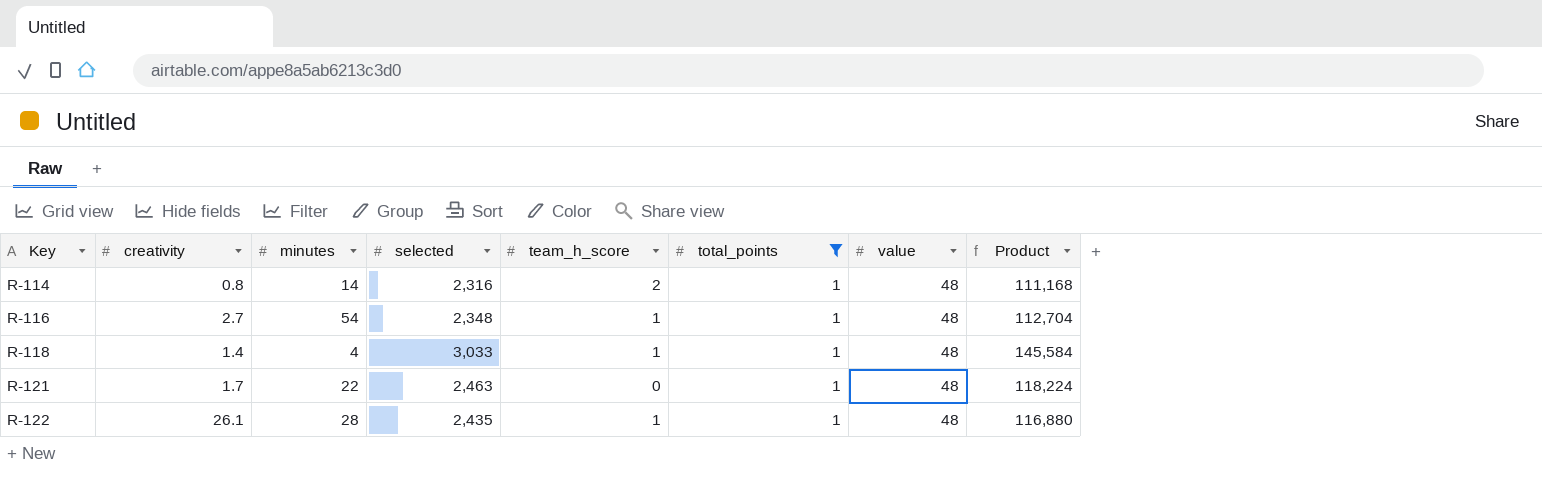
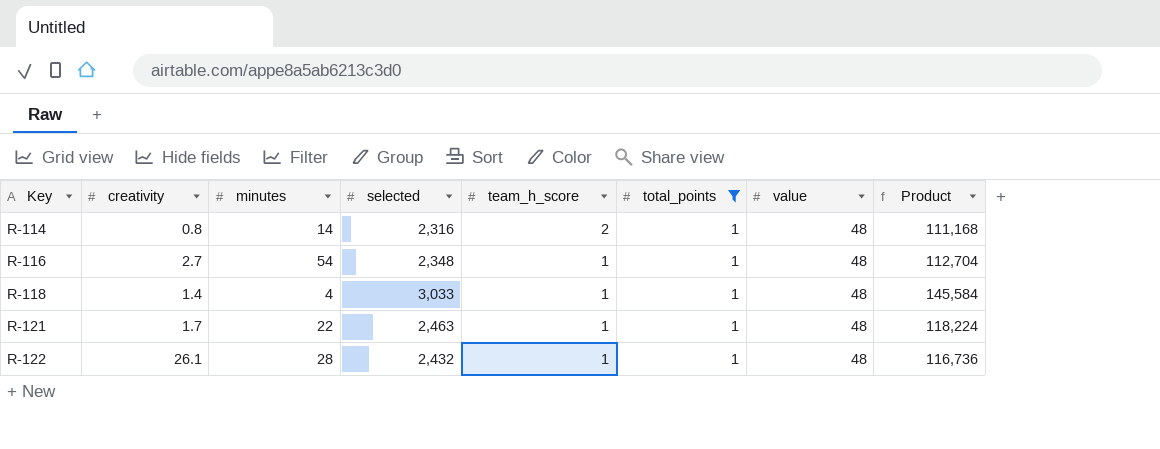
R-121 | team_h_score: 0 -> 1
R-122 | selected: 2,435 -> 2,432
R-122 | Product: 116,880 -> 116,736

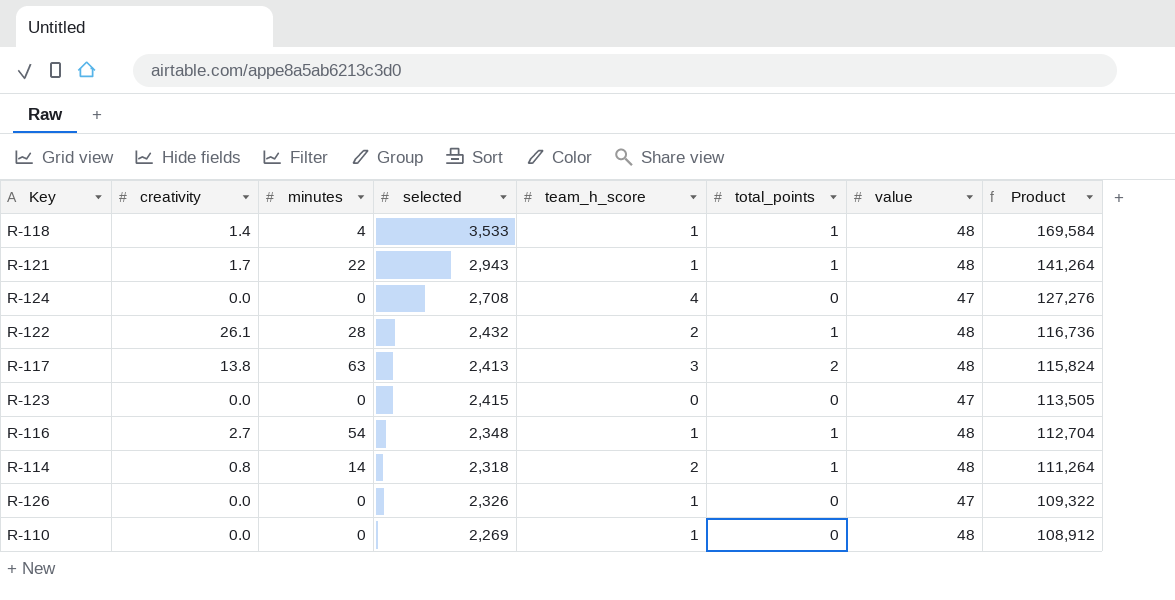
filter: total_points = 1 -> none
row order: Key ascending -> Product descending
R-118 | selected: 3,033 -> 3,533
R-118 | Product: 145,584 -> 169,584
R-121 | selected: 2,463 -> 2,943
R-121 | Product: 118,224 -> 141,264
R-122 | team_h_score: 1 -> 2
R-114 | selected: 2,316 -> 2,318
R-114 | Product: 111,168 -> 111,264

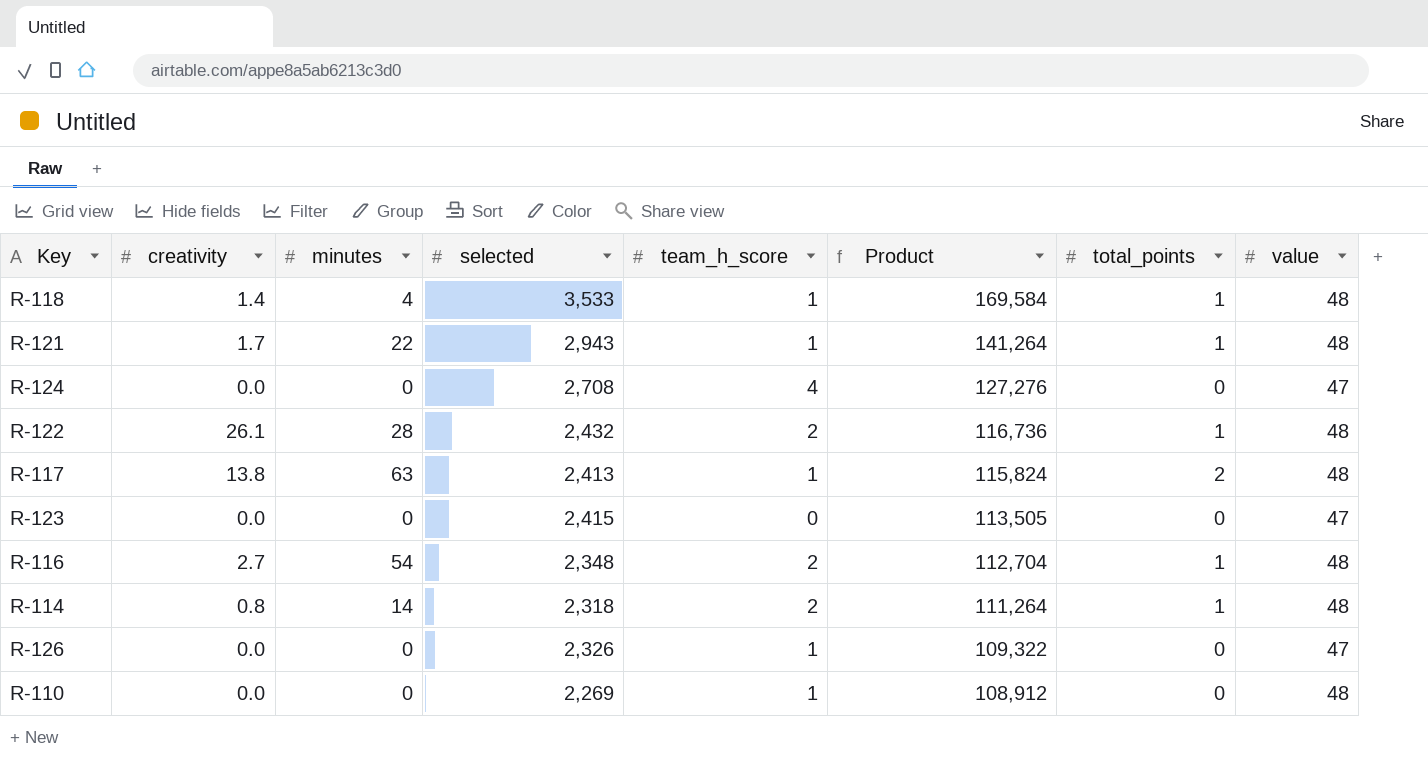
column Product | position: 8 -> 6
R-117 | team_h_score: 3 -> 1
R-116 | team_h_score: 1 -> 2

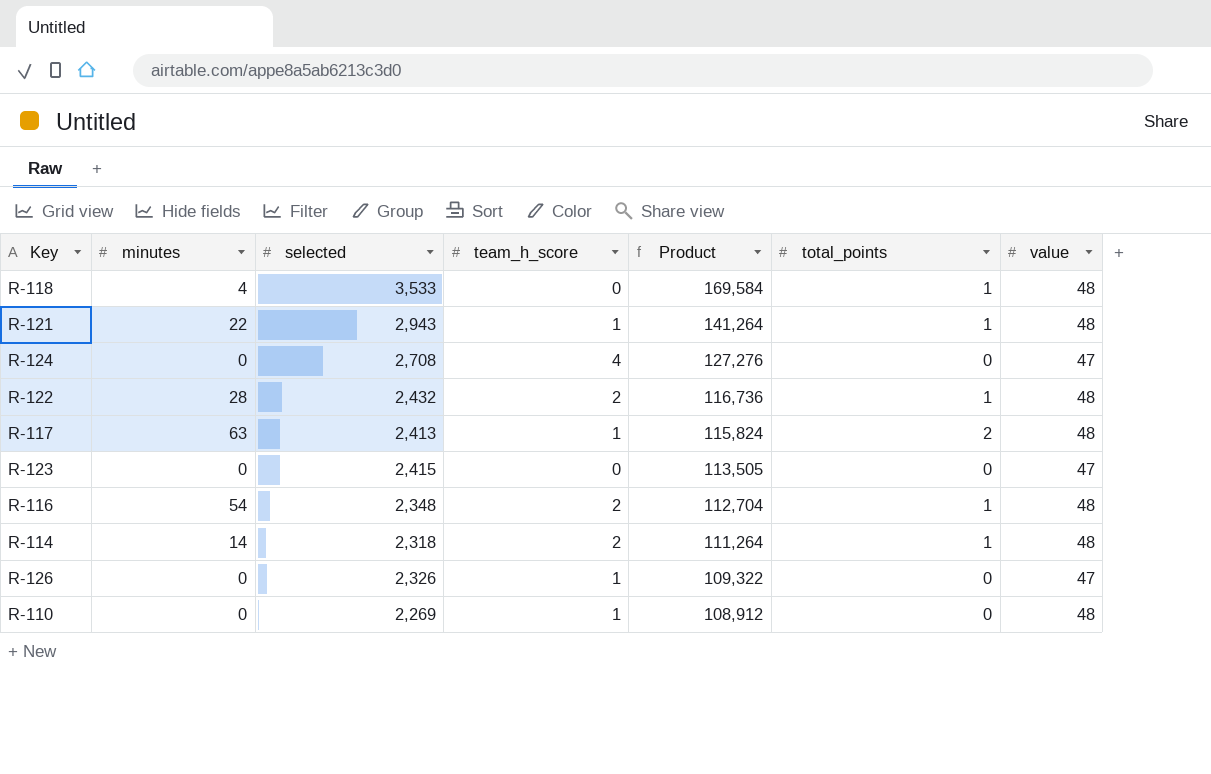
column creativity | position: 2 -> none
R-118 | team_h_score: 1 -> 0

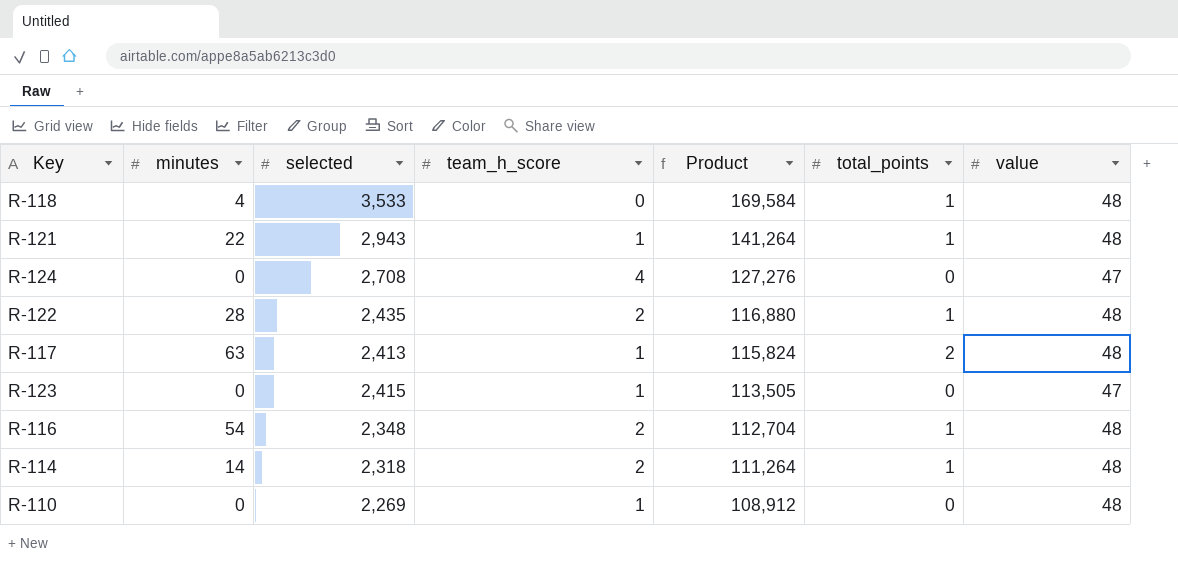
row R-126: 0 | 2,326 | 1 | 109,322 | 0 | 47 -> none
R-122 | selected: 2,432 -> 2,435
R-122 | Product: 116,736 -> 116,880
R-123 | team_h_score: 0 -> 1

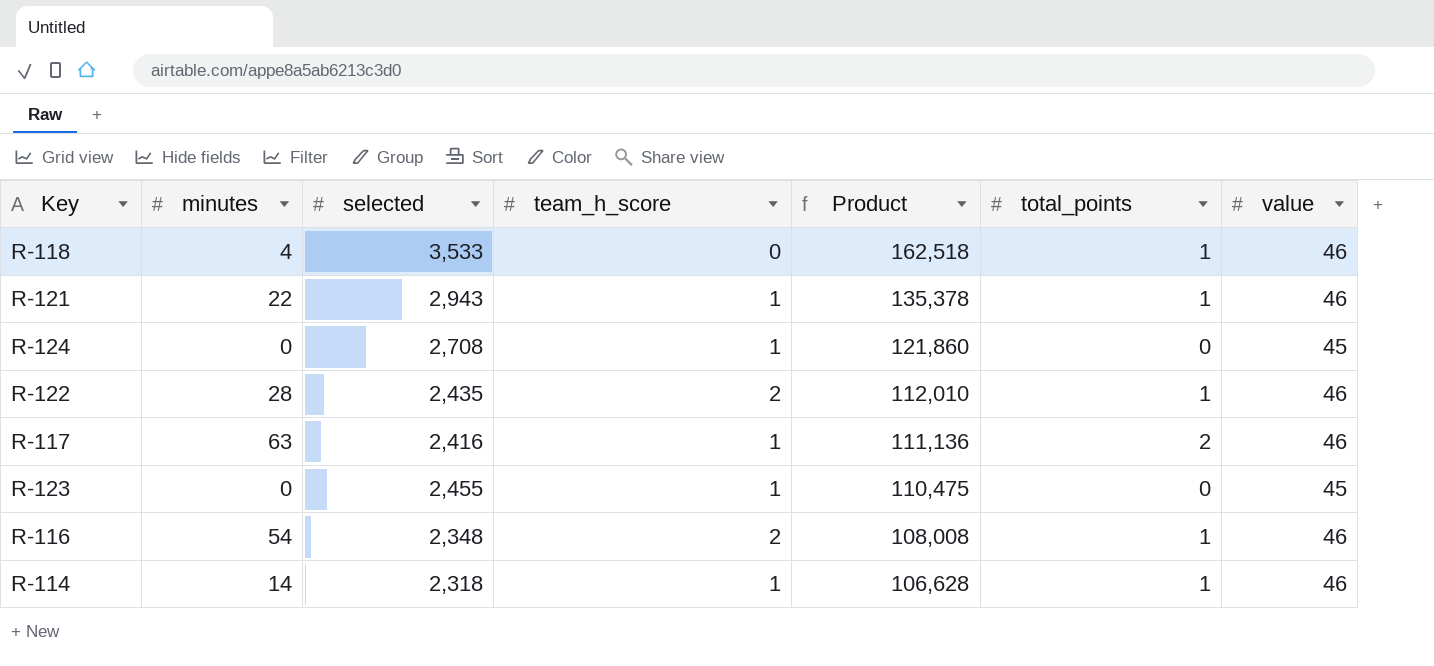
row R-110: 0 | 2,269 | 1 | 108,912 | 0 | 48 -> none
R-118 | Product: 169,584 -> 162,518
R-118 | value: 48 -> 46
R-121 | Product: 141,264 -> 135,378
R-121 | value: 48 -> 46
R-124 | team_h_score: 4 -> 1
R-124 | Product: 127,276 -> 121,860
R-124 | value: 47 -> 45
R-122 | Product: 116,880 -> 112,010
R-122 | value: 48 -> 46
R-117 | selected: 2,413 -> 2,416
R-117 | Product: 115,824 -> 111,136
R-117 | value: 48 -> 46
R-123 | selected: 2,415 -> 2,455
R-123 | Product: 113,505 -> 110,475
R-123 | value: 47 -> 45
R-116 | Product: 112,704 -> 108,008
R-116 | value: 48 -> 46
R-114 | team_h_score: 2 -> 1
R-114 | Product: 111,264 -> 106,628
R-114 | value: 48 -> 46

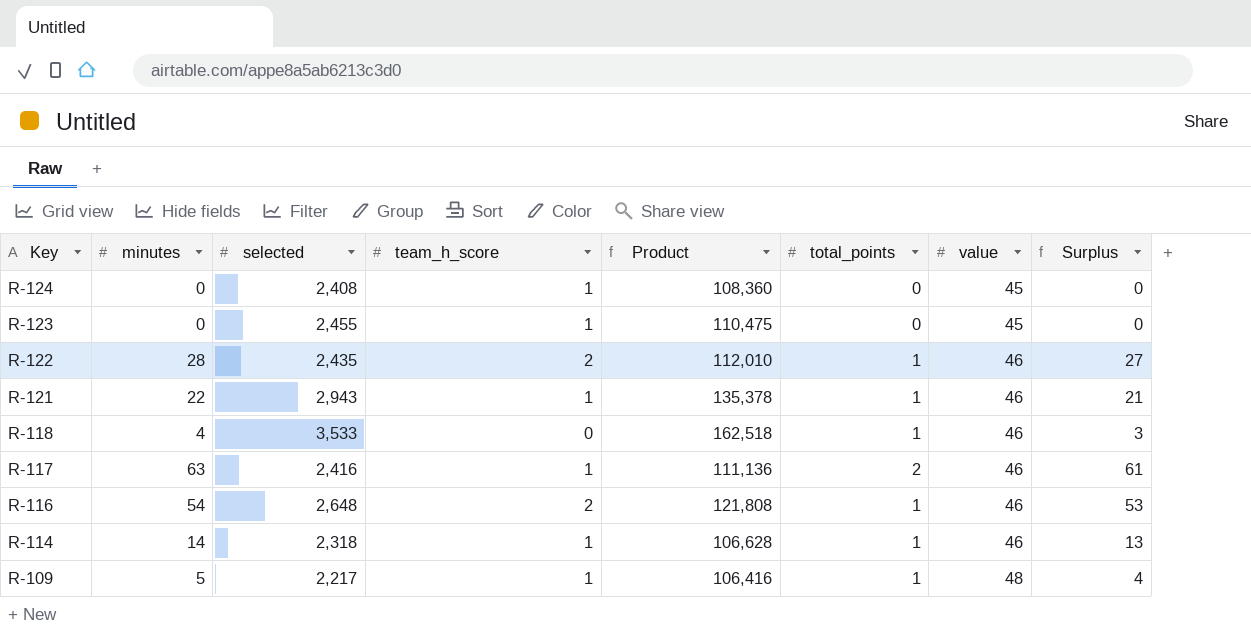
row order: Product descending -> Key descending
column Surplus | formula: none -> [minutes] - [total_points]
R-124 | selected: 2,708 -> 2,408
R-124 | Product: 121,860 -> 108,360
R-116 | selected: 2,348 -> 2,648
R-116 | Product: 108,008 -> 121,808
row R-109: none -> 5 | 2,217 | 1 | 106,416 | 1 | 48 | 4

